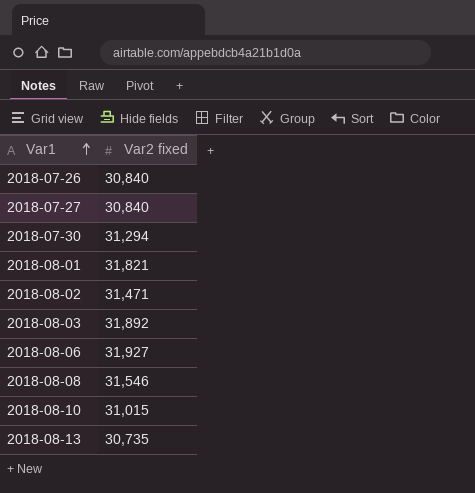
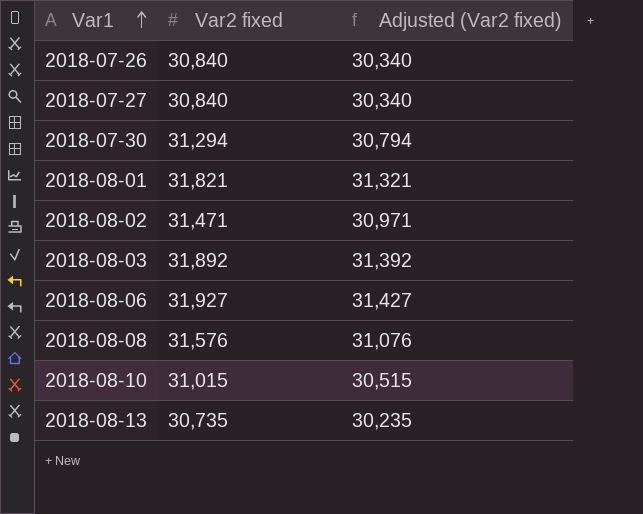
column Adjusted (Var2 fixed) | formula: none -> [Var2 fixed] - 500
2018-08-08 | Var2 fixed: 31,546 -> 31,576

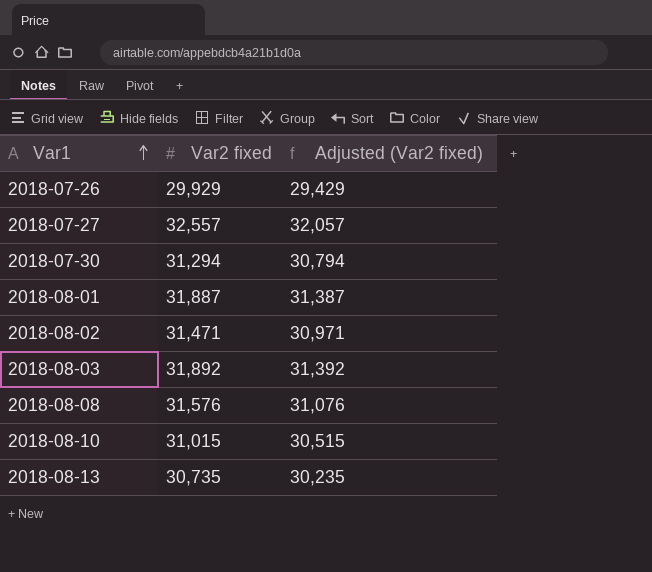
row 2018-08-06: 31,927 | 31,427 -> none
2018-07-26 | Var2 fixed: 30,840 -> 29,929
2018-07-26 | Adjusted (Var2 fixed): 30,340 -> 29,429
2018-07-27 | Var2 fixed: 30,840 -> 32,557
2018-07-27 | Adjusted (Var2 fixed): 30,340 -> 32,057
2018-08-01 | Var2 fixed: 31,821 -> 31,887
2018-08-01 | Adjusted (Var2 fixed): 31,321 -> 31,387

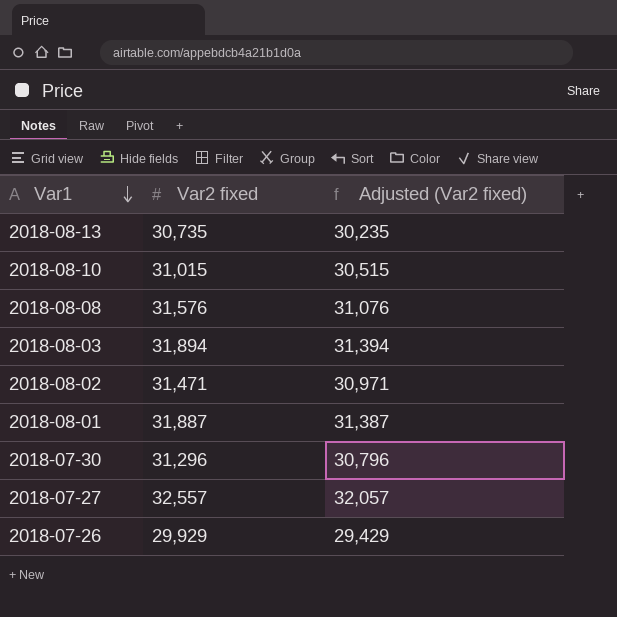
row order: Var1 ascending -> Var1 descending
2018-08-03 | Var2 fixed: 31,892 -> 31,894
2018-08-03 | Adjusted (Var2 fixed): 31,392 -> 31,394
2018-07-30 | Var2 fixed: 31,294 -> 31,296
2018-07-30 | Adjusted (Var2 fixed): 30,794 -> 30,796

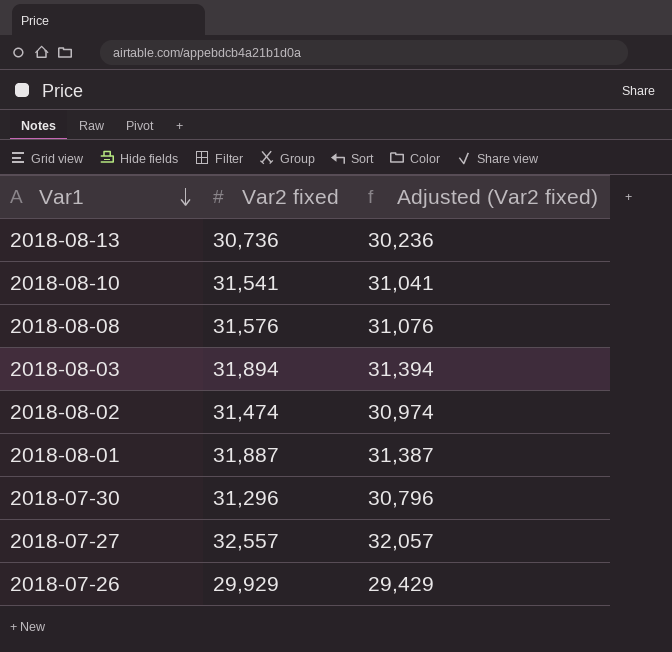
2018-08-13 | Var2 fixed: 30,735 -> 30,736
2018-08-13 | Adjusted (Var2 fixed): 30,235 -> 30,236
2018-08-10 | Var2 fixed: 31,015 -> 31,541
2018-08-10 | Adjusted (Var2 fixed): 30,515 -> 31,041
2018-08-02 | Var2 fixed: 31,471 -> 31,474
2018-08-02 | Adjusted (Var2 fixed): 30,971 -> 30,974

